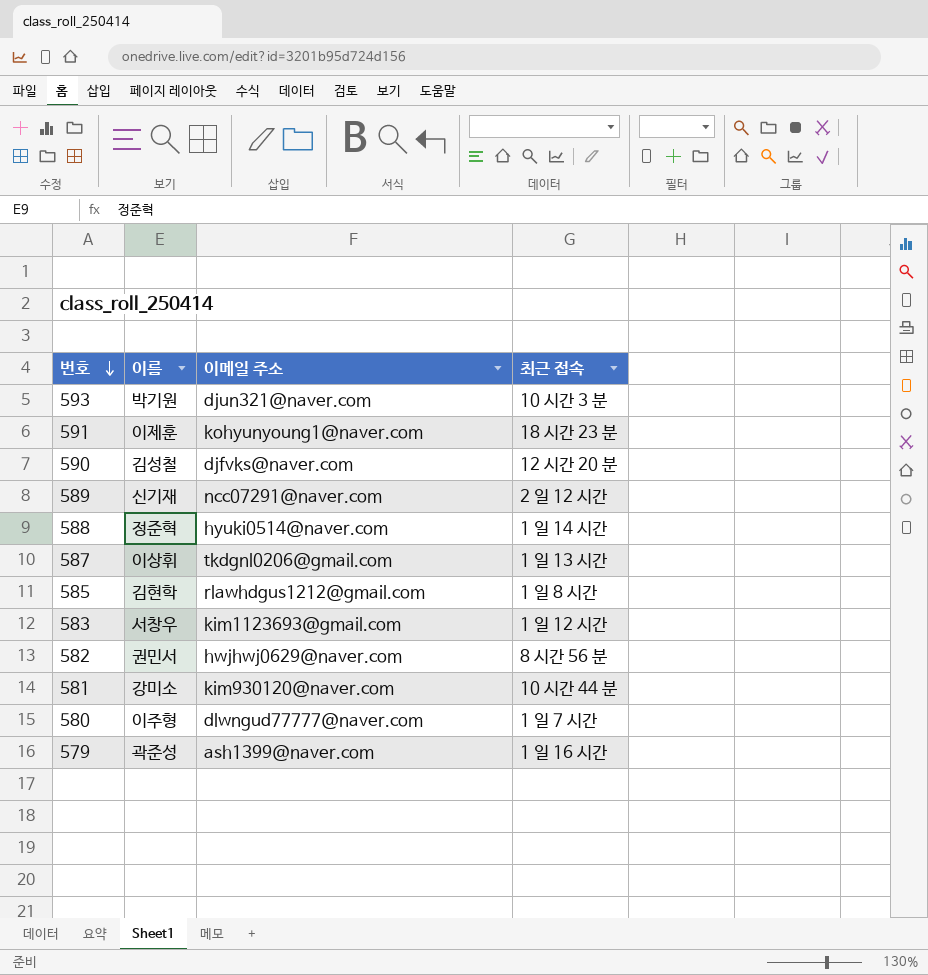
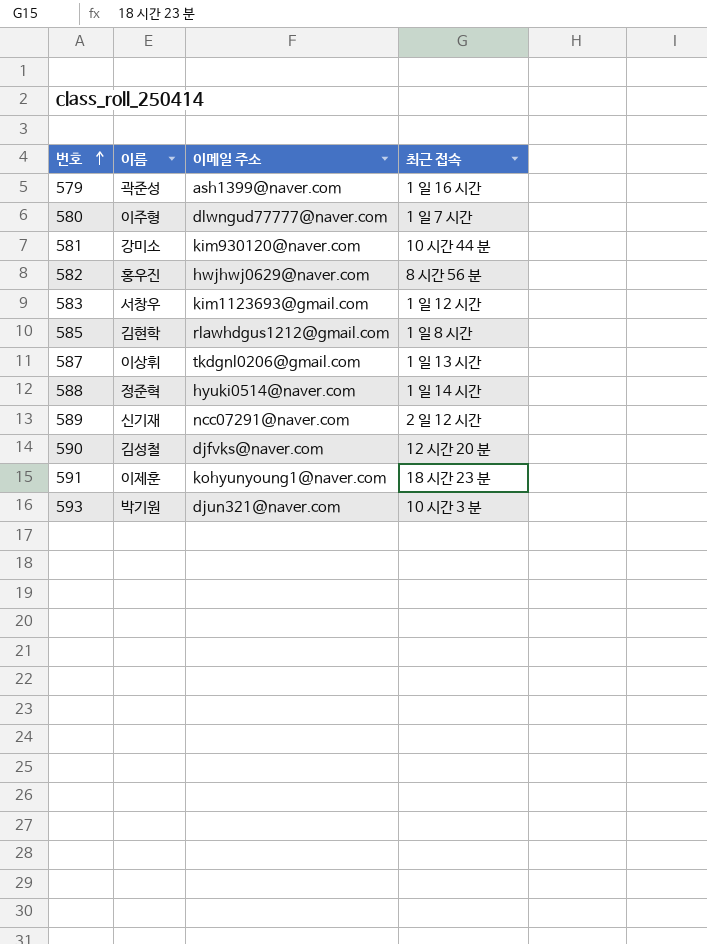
row order: 번호 descending -> 번호 ascending
582 | 이름: 권민서 -> 홍우진

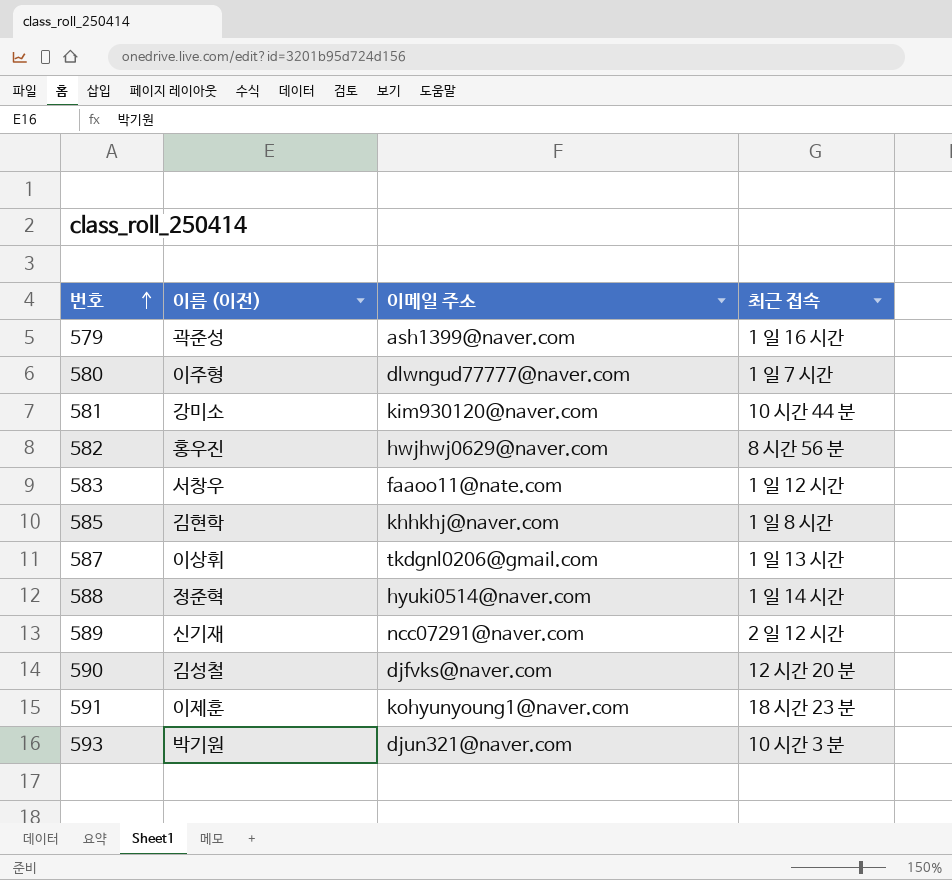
column name: 이름 -> 이름 (이전)
583 | 이메일 주소: kim1123693@gmail.com -> faaoo11@nate.com
585 | 이메일 주소: rlawhdgus1212@gmail.com -> khhkhj@naver.com

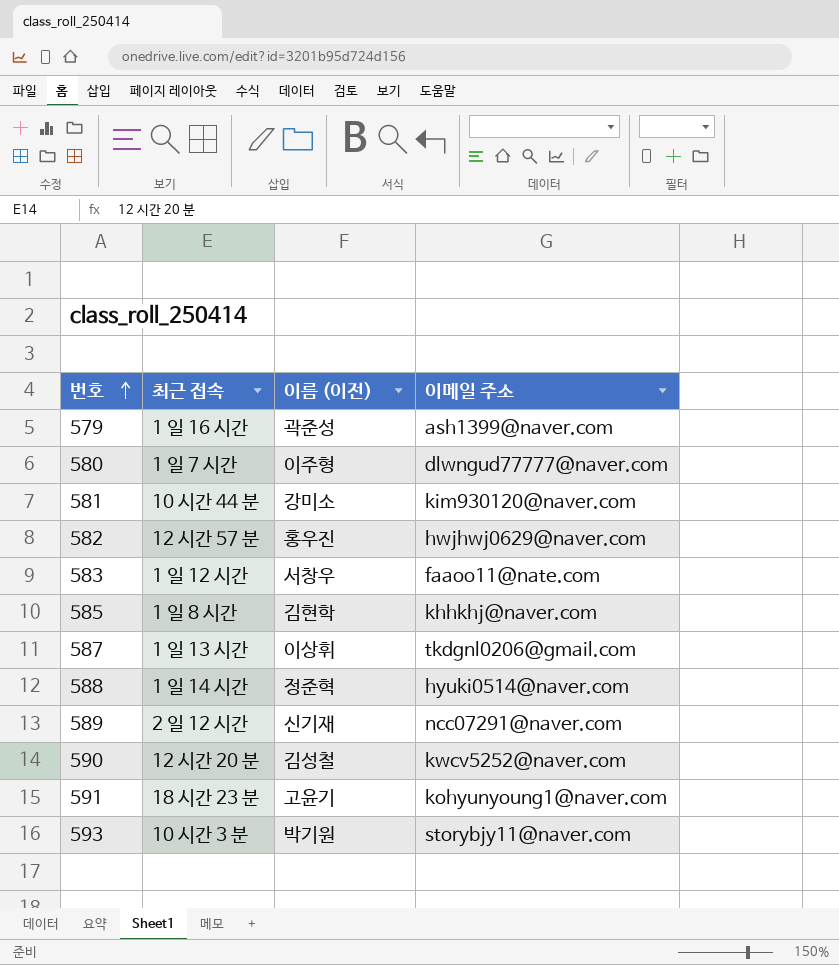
column 최근 접속 | position: 4 -> 2
582 | 최근 접속: 8 시간 56 분 -> 12 시간 57 분
590 | 이메일 주소: djfvks@naver.com -> kwcv5252@naver.com
591 | 이름 (이전): 이제훈 -> 고윤기
593 | 이메일 주소: djun321@naver.com -> storybjy11@naver.com

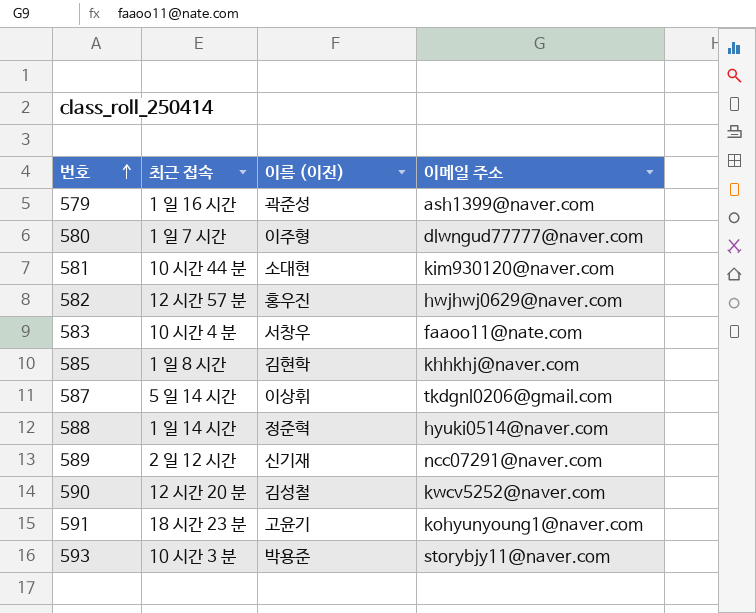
581 | 이름 (이전): 강미소 -> 소대현
583 | 최근 접속: 1 일 12 시간 -> 10 시간 4 분
587 | 최근 접속: 1 일 13 시간 -> 5 일 14 시간
593 | 이름 (이전): 박기원 -> 박용준

